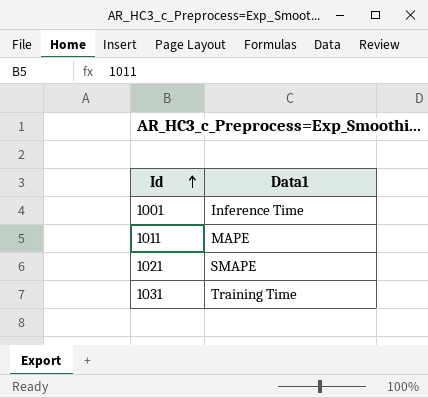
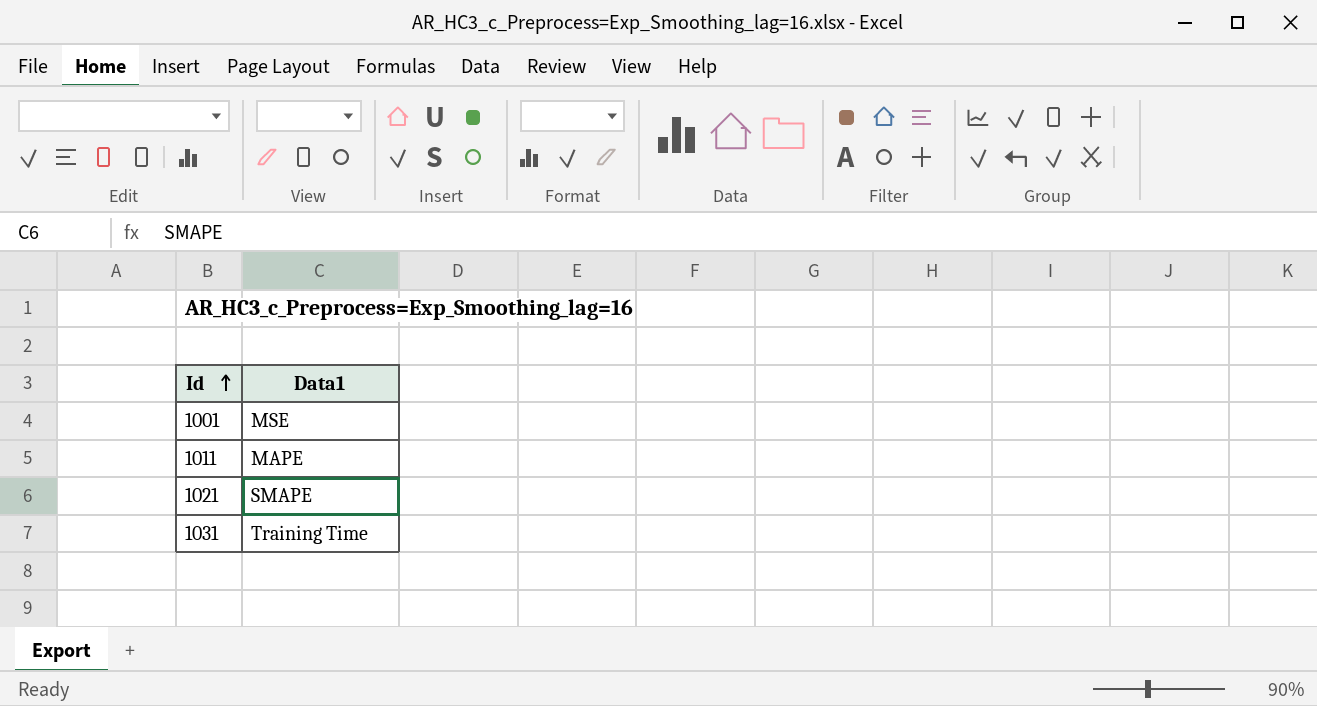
1001 | Data1: Inference Time -> MSE

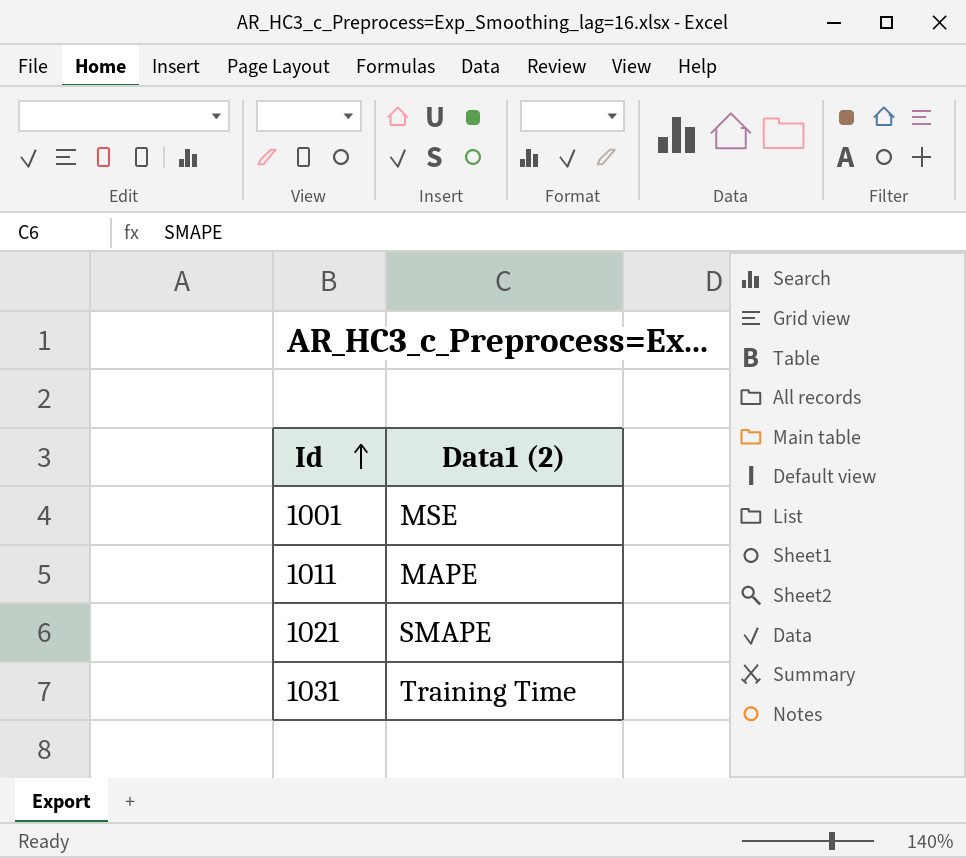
column name: Data1 -> Data1 (2)

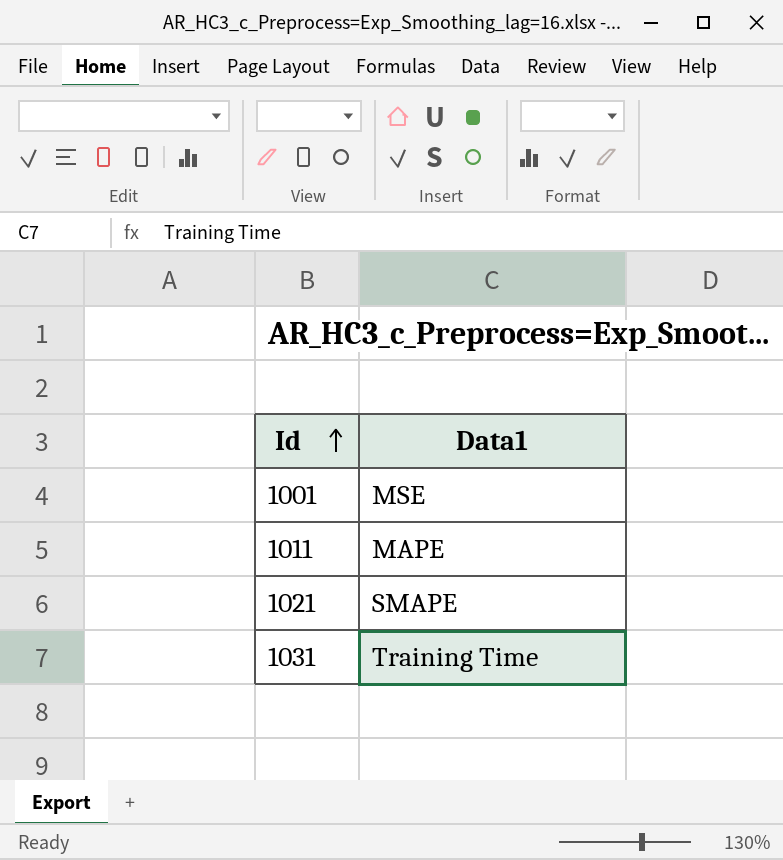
column name: Data1 (2) -> Data1

